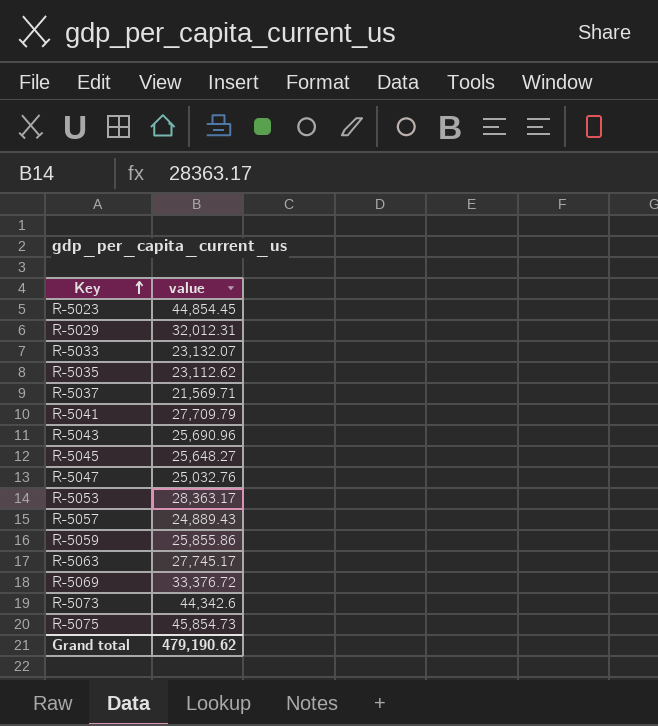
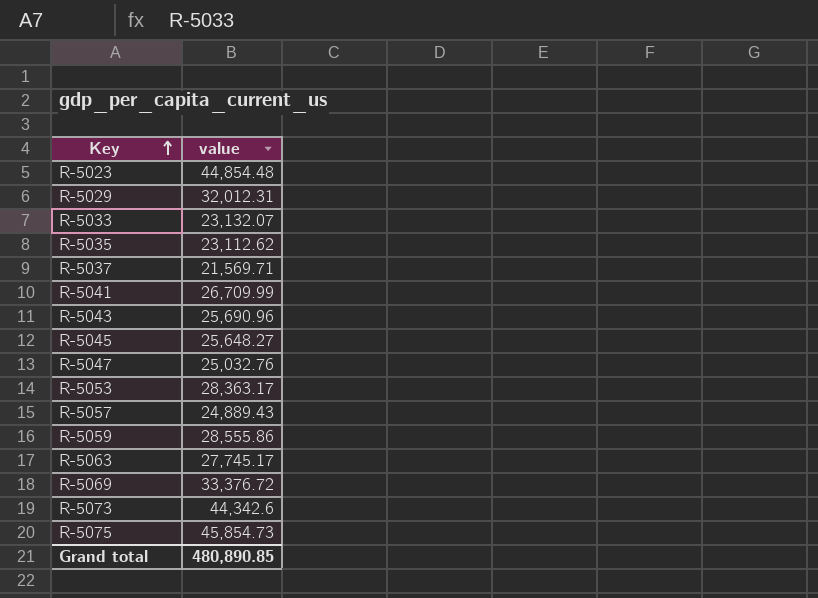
R-5023 | value: 44,854.45 -> 44,854.48
R-5041 | value: 27,709.79 -> 26,709.99
R-5059 | value: 25,855.86 -> 28,555.86
Grand total | value: 479,190.62 -> 480,890.85

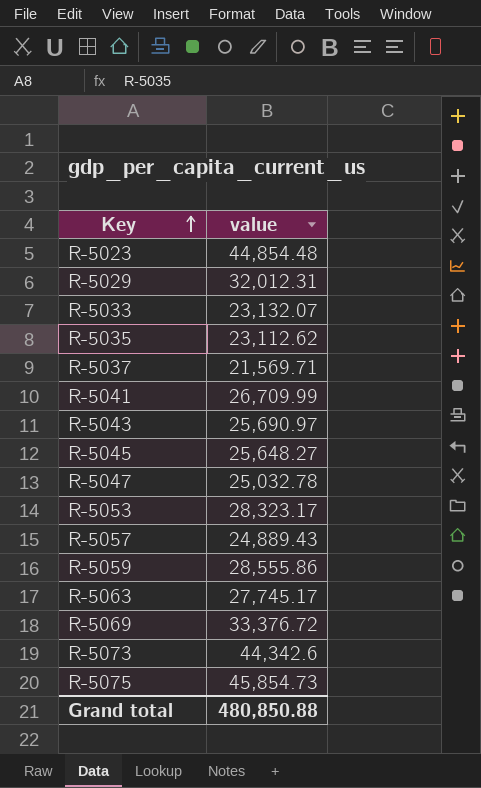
R-5043 | value: 25,690.96 -> 25,690.97
R-5047 | value: 25,032.76 -> 25,032.78
R-5053 | value: 28,363.17 -> 28,323.17
Grand total | value: 480,890.85 -> 480,850.88

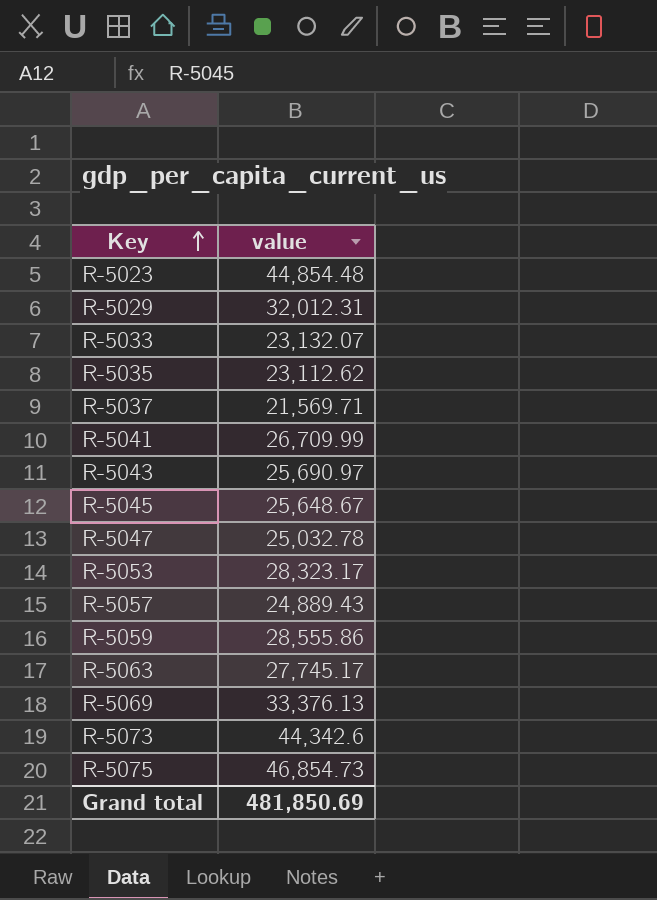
R-5045 | value: 25,648.27 -> 25,648.67
R-5069 | value: 33,376.72 -> 33,376.13
R-5075 | value: 45,854.73 -> 46,854.73
Grand total | value: 480,850.88 -> 481,850.69

